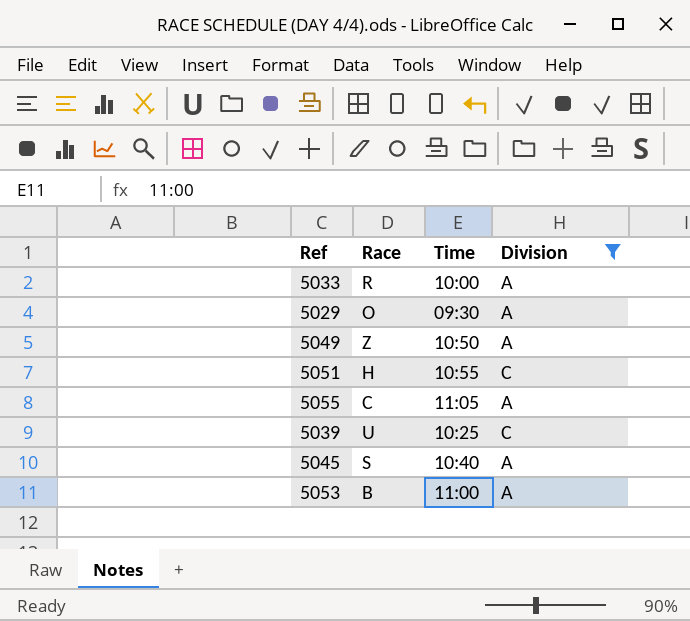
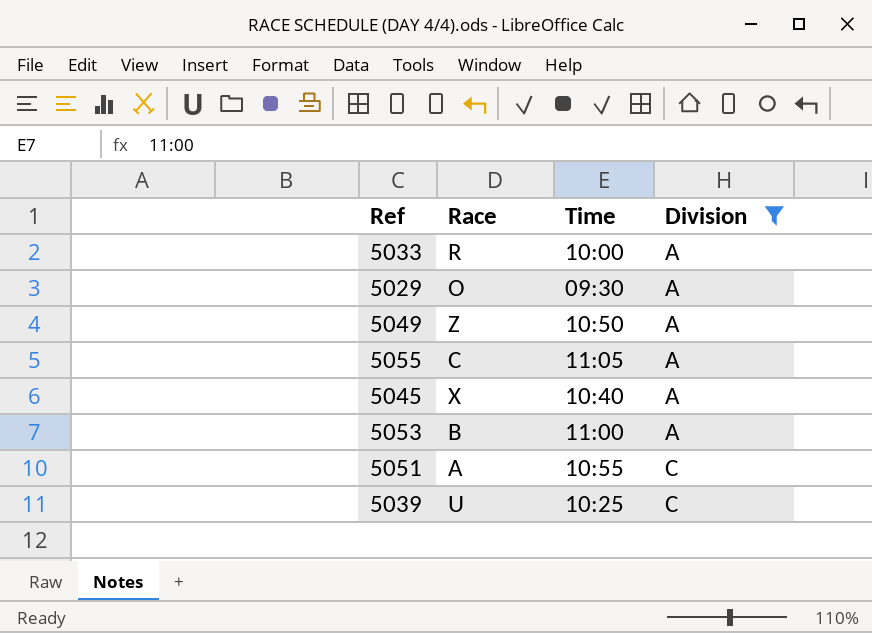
row order: none -> Division ascending
5045 | Race: S -> X
5051 | Race: H -> A

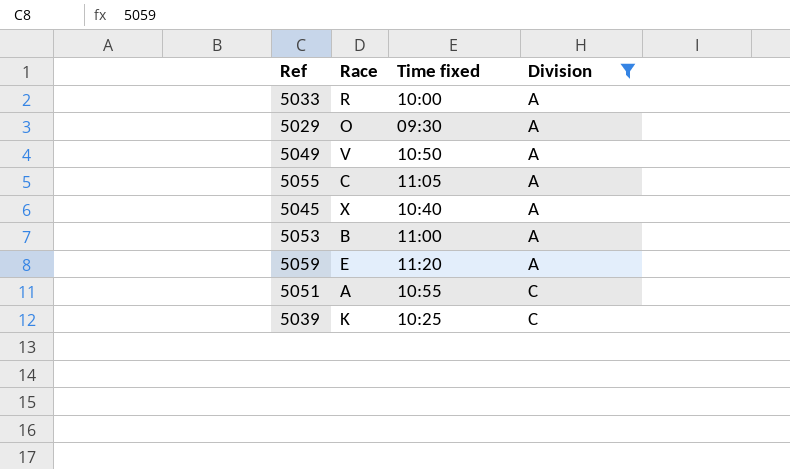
column name: Time -> Time fixed
5049 | Race: Z -> V
row 5059: none -> E | 11:20 | A
5039 | Race: U -> K

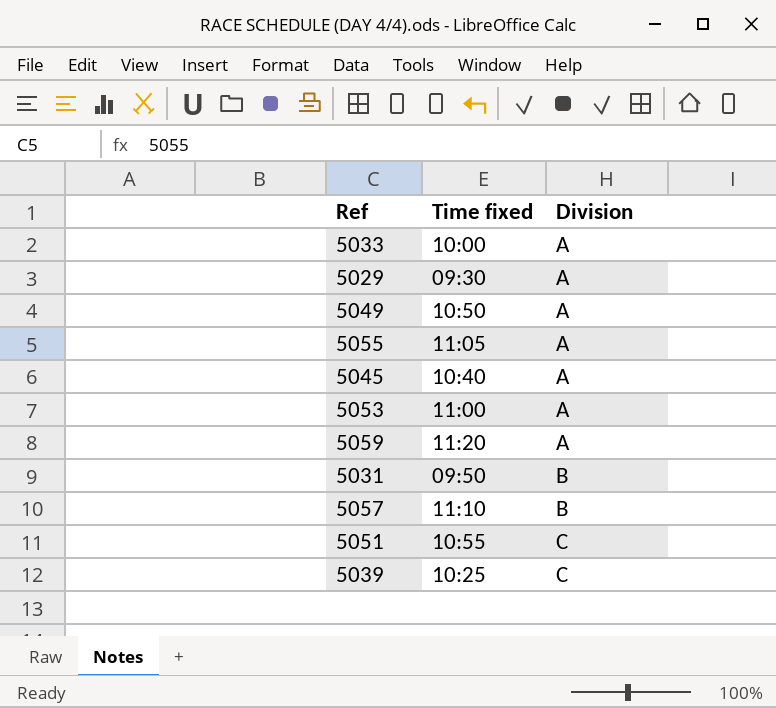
filter: Division != B -> none
column Race | position: 2 -> none

